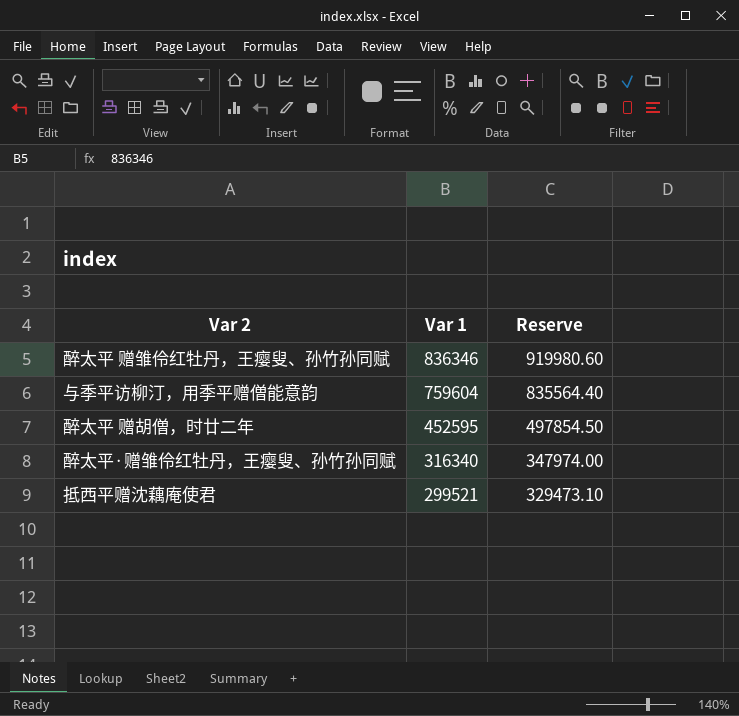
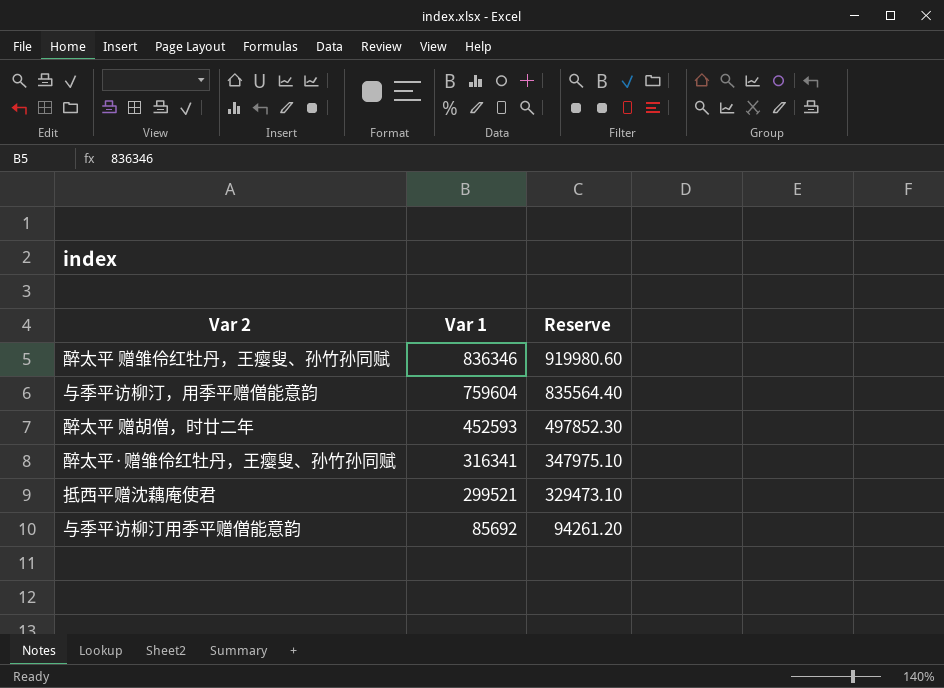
醉太平 赠胡僧，时廿二年 | Var 1: 452595 -> 452593
醉太平 赠胡僧，时廿二年 | Reserve: 497854.50 -> 497852.30
醉太平·赠雏伶红牡丹，王瘿叟、孙竹孙同赋 | Var 1: 316340 -> 316341
醉太平·赠雏伶红牡丹，王瘿叟、孙竹孙同赋 | Reserve: 347974.00 -> 347975.10
row 与季平访柳汀用季平赠僧能意韵: none -> 85692 | 94261.20

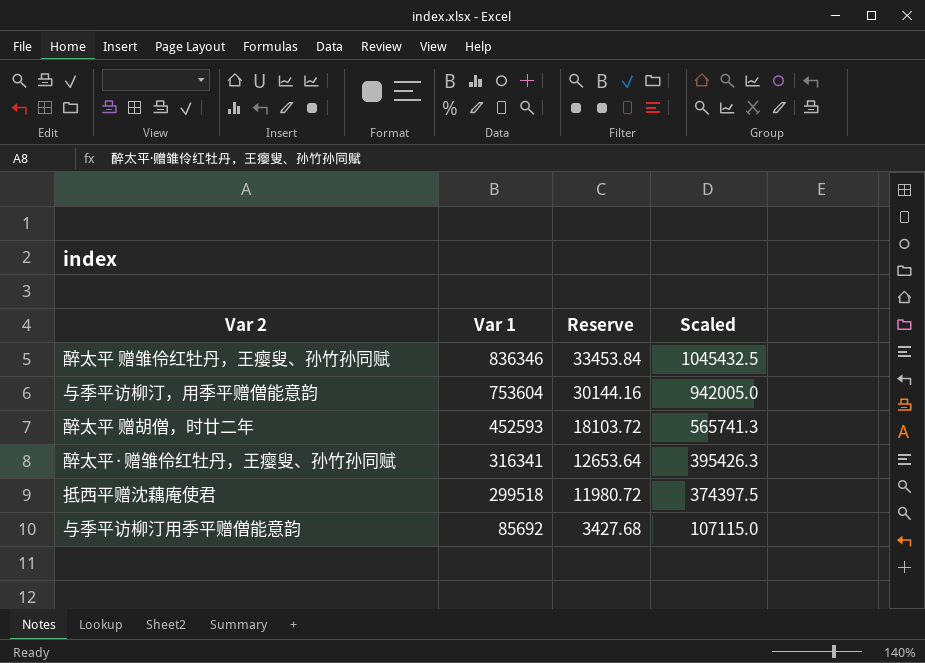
column Reserve | formula: [Var 1] * 1.1 -> [Var 1] * 0.04
column Scaled | formula: none -> [Var 1] * 1.25
与季平访柳汀，用季平赠僧能意韵 | Var 1: 759604 -> 753604
抵西平赠沈藕庵使君 | Var 1: 299521 -> 299518

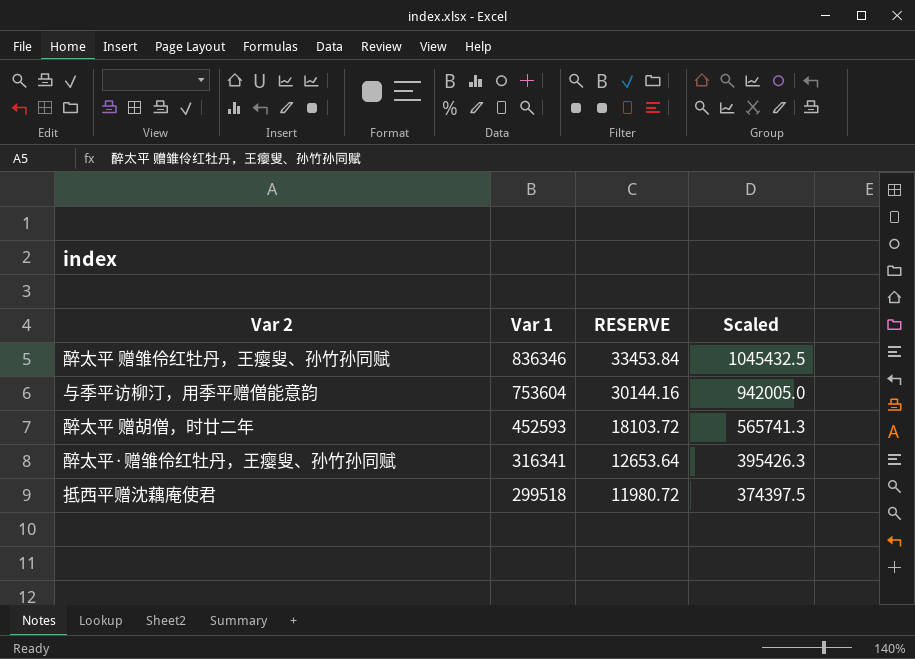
column name: Reserve -> RESERVE
row 与季平访柳汀用季平赠僧能意韵: 85692 | 3427.68 | 107115.0 -> none

